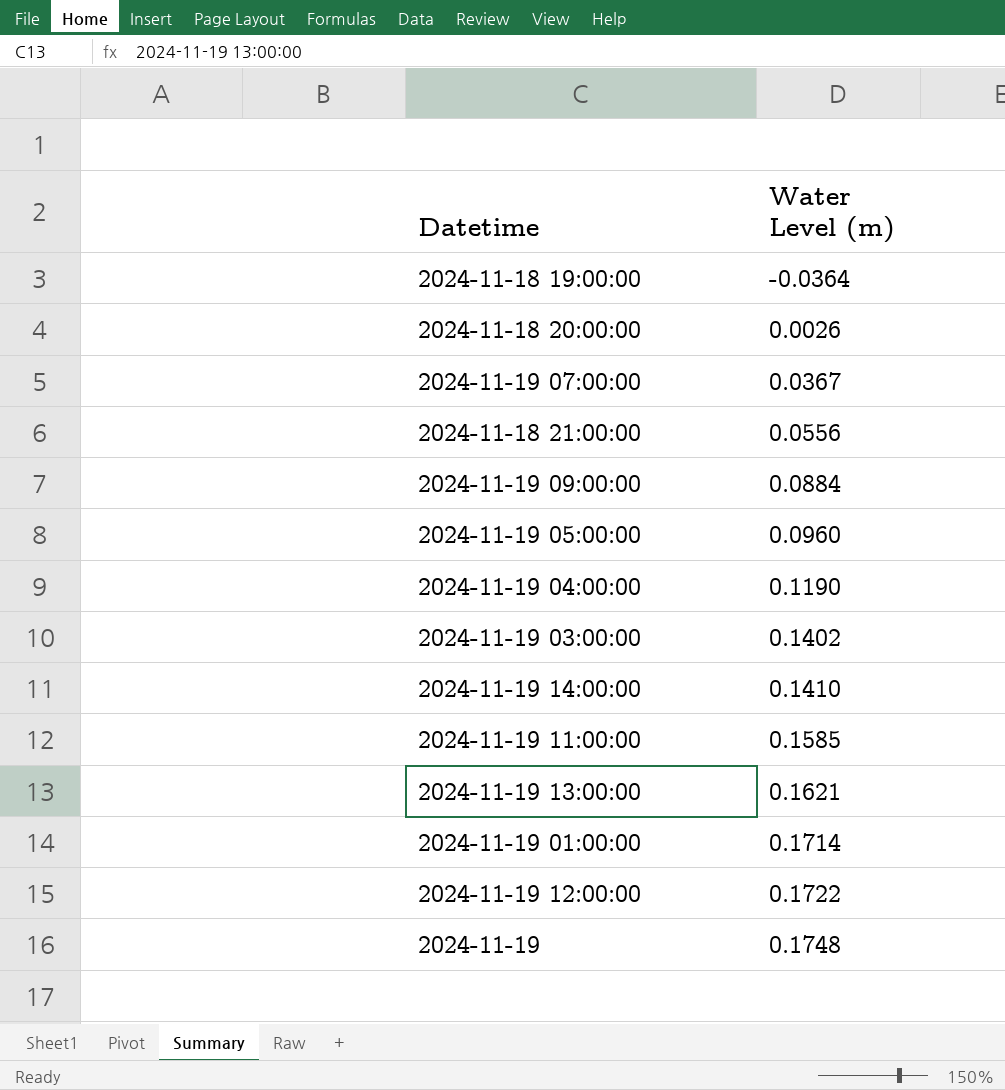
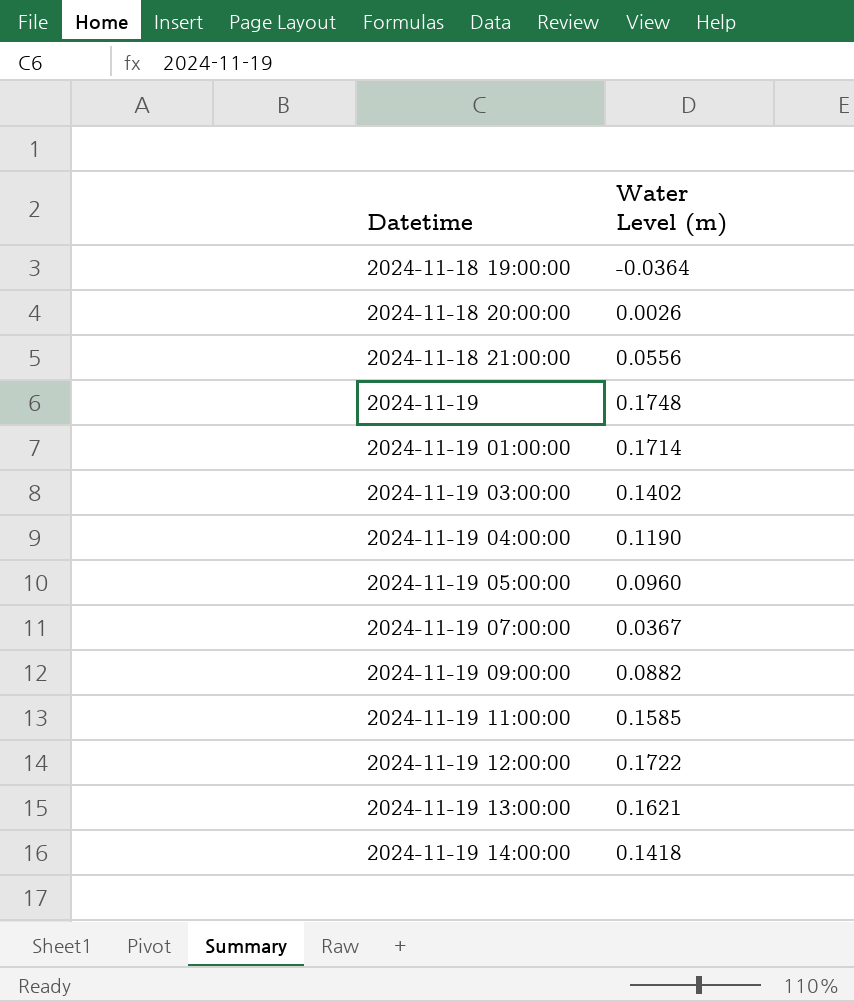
row order: Water Level (m) ascending -> Datetime ascending
2024-11-19 09:00:00 | Water Level (m): 0.0884 -> 0.0882
2024-11-19 14:00:00 | Water Level (m): 0.1410 -> 0.1418

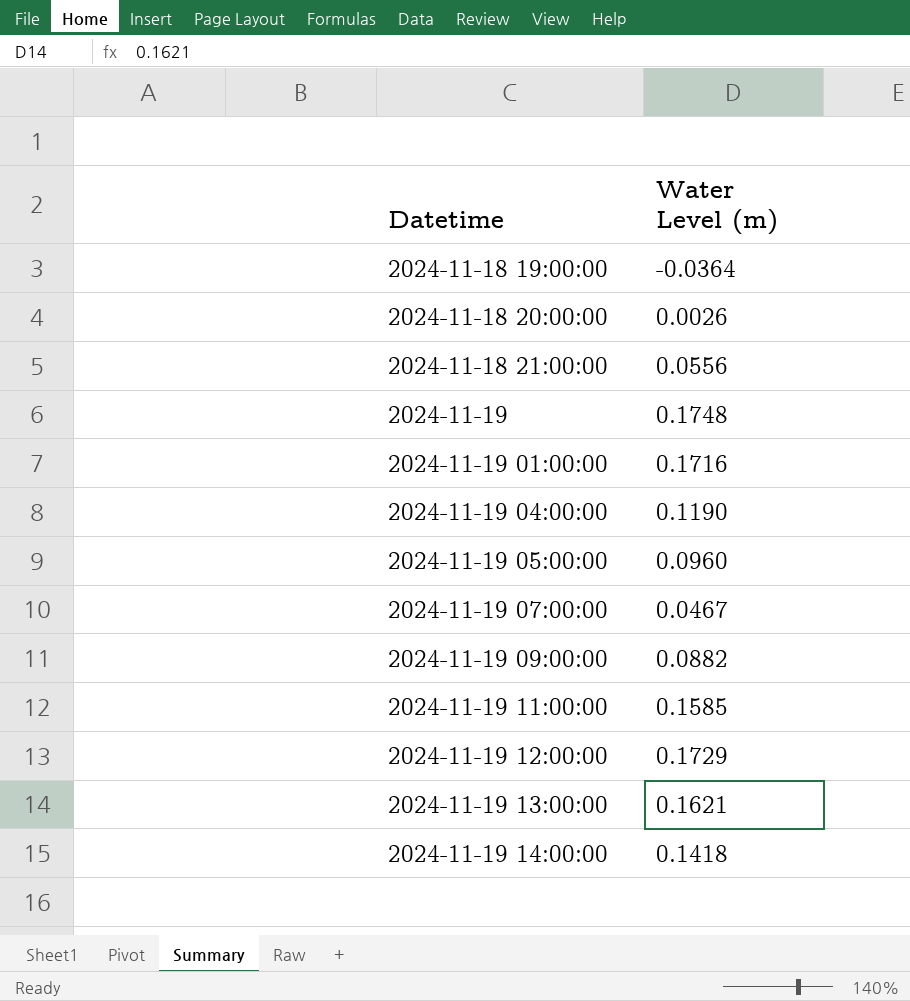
row 2024-11-19 03:00:00: 0.1402 -> none
2024-11-19 01:00:00 | Water Level (m): 0.1714 -> 0.1716
2024-11-19 07:00:00 | Water Level (m): 0.0367 -> 0.0467
2024-11-19 12:00:00 | Water Level (m): 0.1722 -> 0.1729

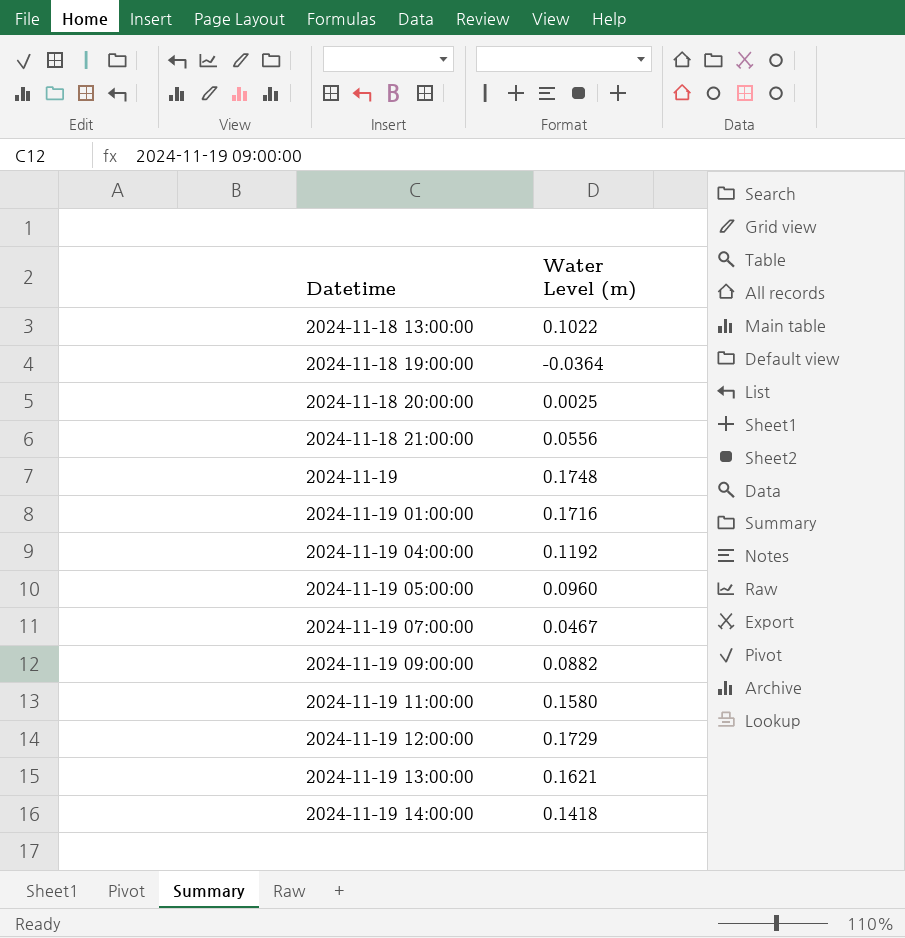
row 2024-11-18 13:00:00: none -> 0.1022
2024-11-18 20:00:00 | Water Level (m): 0.0026 -> 0.0025
2024-11-19 04:00:00 | Water Level (m): 0.1190 -> 0.1192
2024-11-19 11:00:00 | Water Level (m): 0.1585 -> 0.1580

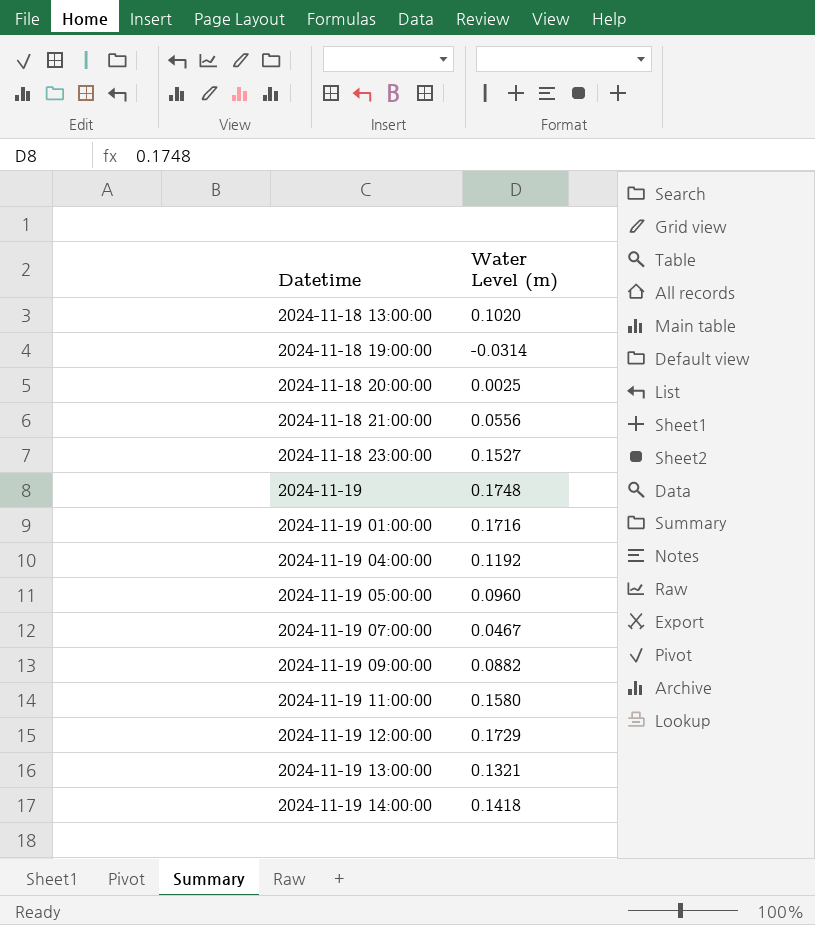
2024-11-18 13:00:00 | Water Level (m): 0.1022 -> 0.1020
2024-11-18 19:00:00 | Water Level (m): -0.0364 -> -0.0314
row 2024-11-18 23:00:00: none -> 0.1527
2024-11-19 13:00:00 | Water Level (m): 0.1621 -> 0.1321

